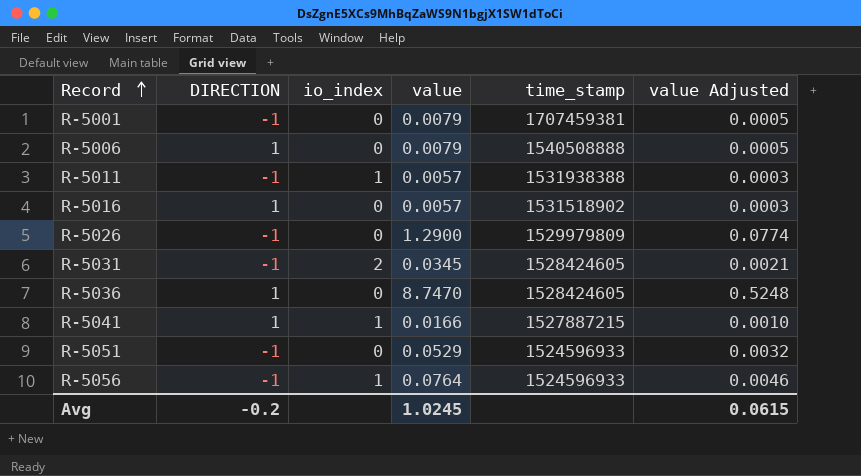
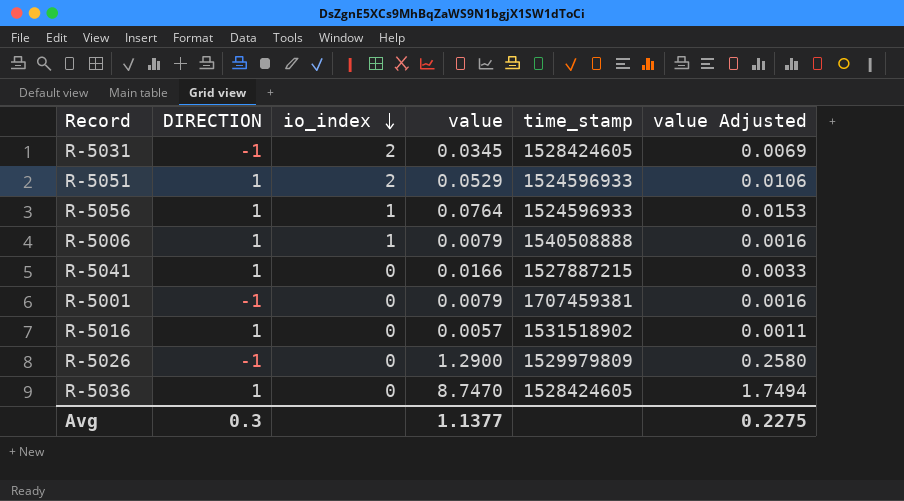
row order: Record ascending -> io_index descending
column value Adjusted | formula: [value] * 0.06 -> [value] * 0.2
row R-5011: -1 | 1 | 0.0057 | 1531938388 | 0.0003 -> none
R-5051 | DIRECTION: -1 -> 1
R-5051 | io_index: 0 -> 2
R-5056 | DIRECTION: -1 -> 1
R-5006 | io_index: 0 -> 1
R-5041 | io_index: 1 -> 0
Avg | DIRECTION: -0.2 -> 0.3
Avg | value: 1.0245 -> 1.1377
Avg | value Adjusted: 0.0615 -> 0.2275

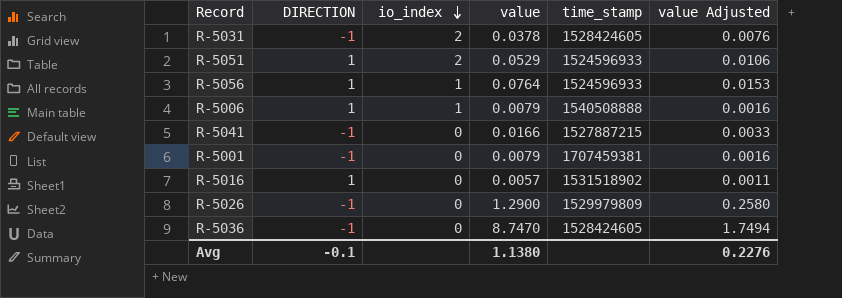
R-5031 | value: 0.0345 -> 0.0378
R-5031 | value Adjusted: 0.0069 -> 0.0076
R-5041 | DIRECTION: 1 -> -1
R-5036 | DIRECTION: 1 -> -1
Avg | DIRECTION: 0.3 -> -0.1
Avg | value: 1.1377 -> 1.1380
Avg | value Adjusted: 0.2275 -> 0.2276

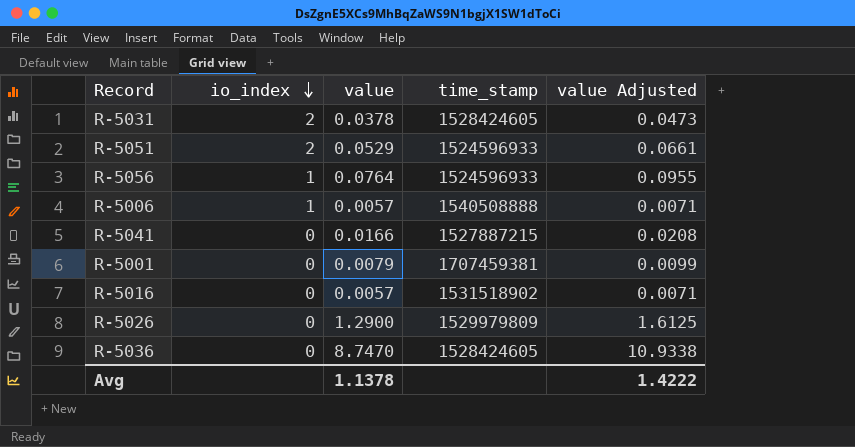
column DIRECTION | position: 2 -> none
column value Adjusted | formula: [value] * 0.2 -> [value] * 1.25
R-5006 | value: 0.0079 -> 0.0057
Avg | value: 1.1380 -> 1.1378
Avg | value Adjusted: 0.2276 -> 1.4222

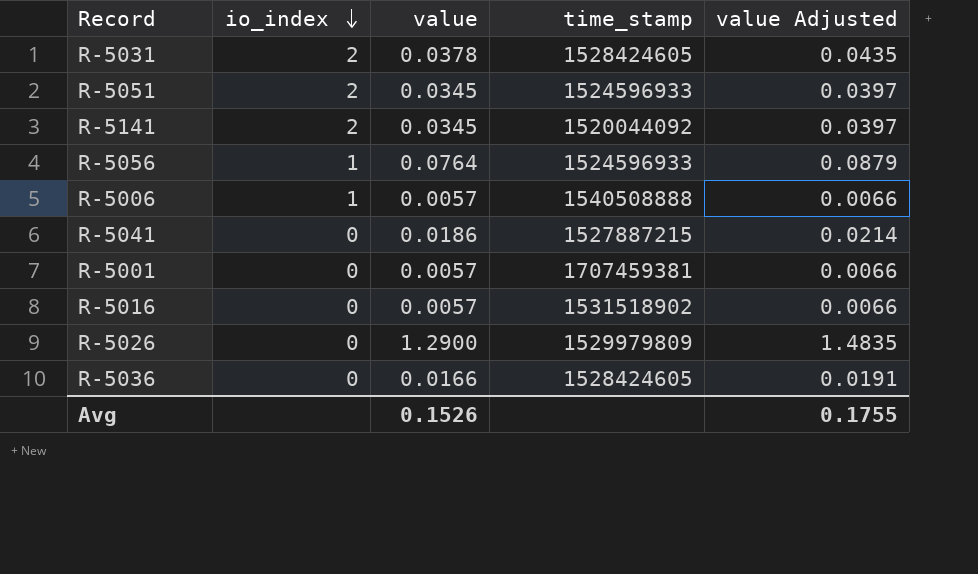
column value Adjusted | formula: [value] * 1.25 -> [value] * 1.15
R-5051 | value: 0.0529 -> 0.0345
row R-5141: none -> 2 | 0.0345 | 1520044092 | 0.0397
R-5041 | value: 0.0166 -> 0.0186
R-5001 | value: 0.0079 -> 0.0057
R-5036 | value: 8.7470 -> 0.0166
Avg | value: 1.1378 -> 0.1526
Avg | value Adjusted: 1.4222 -> 0.1755

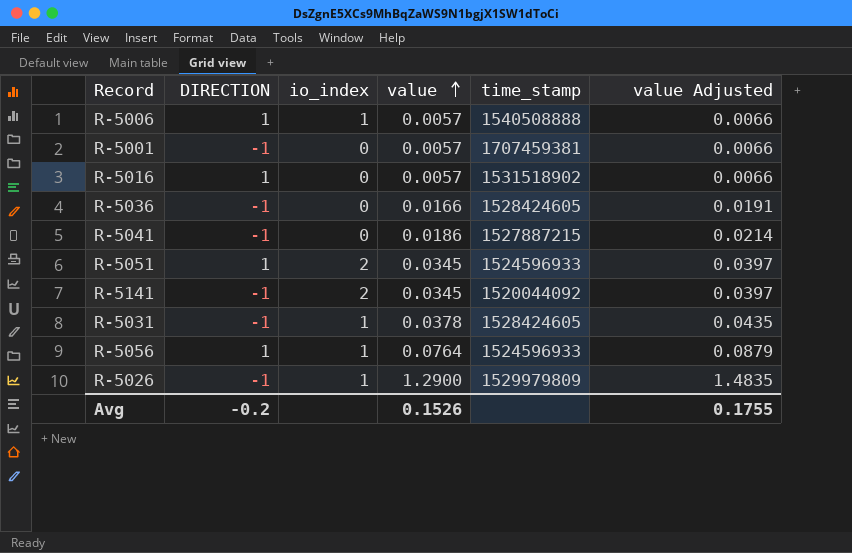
row order: io_index descending -> value ascending
column DIRECTION | position: none -> 2
R-5031 | io_index: 2 -> 1
R-5026 | io_index: 0 -> 1

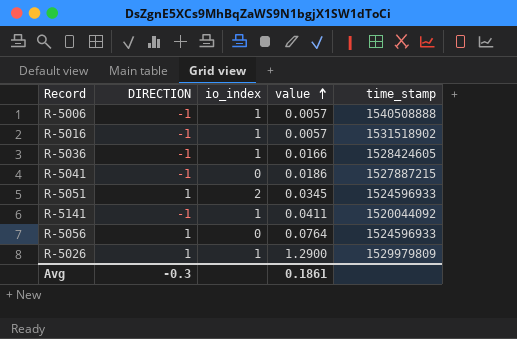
column value Adjusted | formula: [value] * 1.15 -> none
row R-5001: -1 | 0 | 0.0057 | 1707459381 | 0.0066 -> none
row R-5031: -1 | 1 | 0.0378 | 1528424605 | 0.0435 -> none
R-5006 | DIRECTION: 1 -> -1
R-5016 | DIRECTION: 1 -> -1
R-5016 | io_index: 0 -> 1
R-5036 | io_index: 0 -> 1
R-5141 | io_index: 2 -> 1
R-5141 | value: 0.0345 -> 0.0411
R-5056 | io_index: 1 -> 0
R-5026 | DIRECTION: -1 -> 1
Avg | DIRECTION: -0.2 -> -0.3
Avg | value: 0.1526 -> 0.1861

